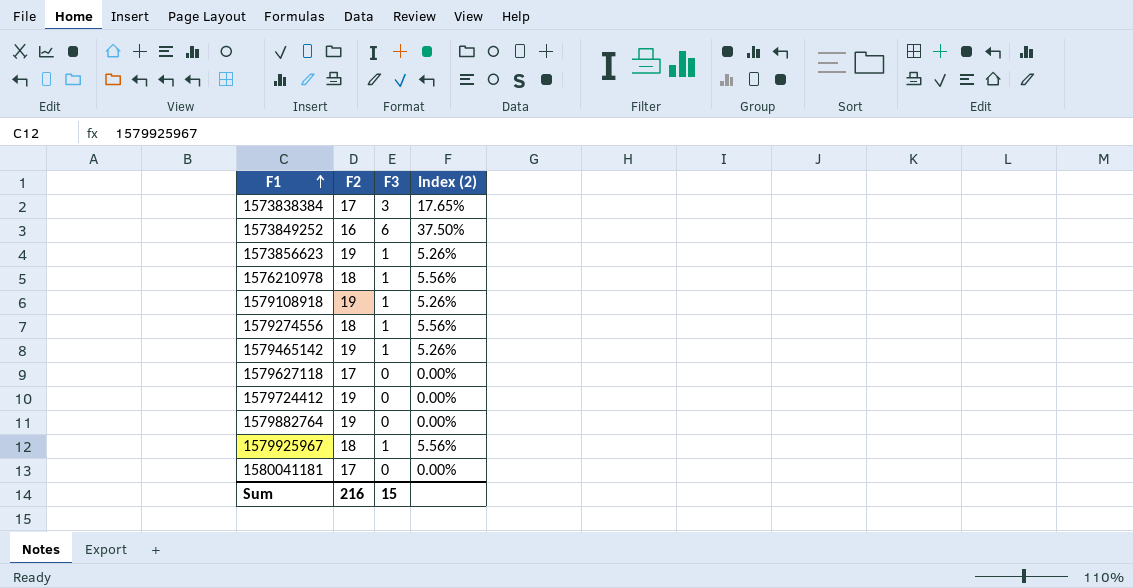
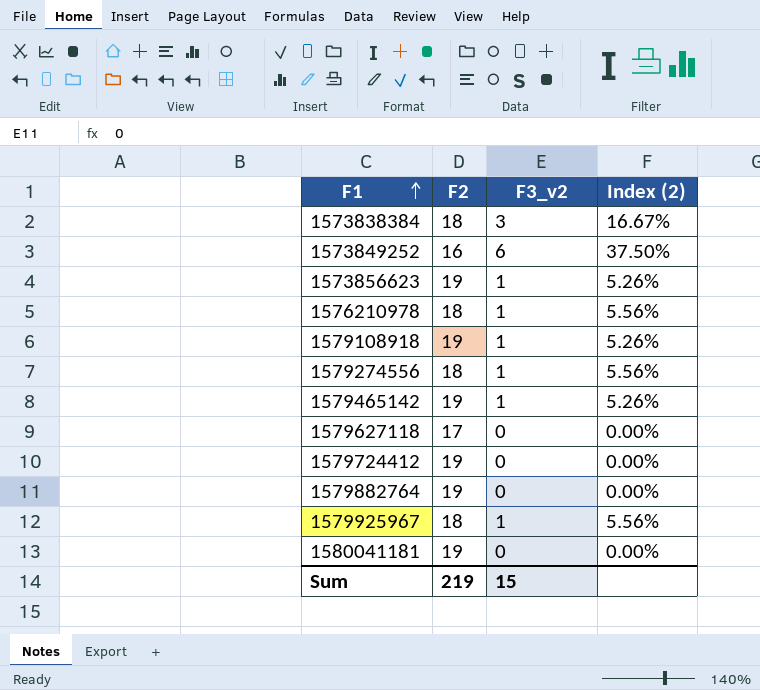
column name: F3 -> F3_v2
1573838384 | F2: 17 -> 18
1573838384 | Index (2): 17.65% -> 16.67%
1580041181 | F2: 17 -> 19
Sum | F2: 216 -> 219

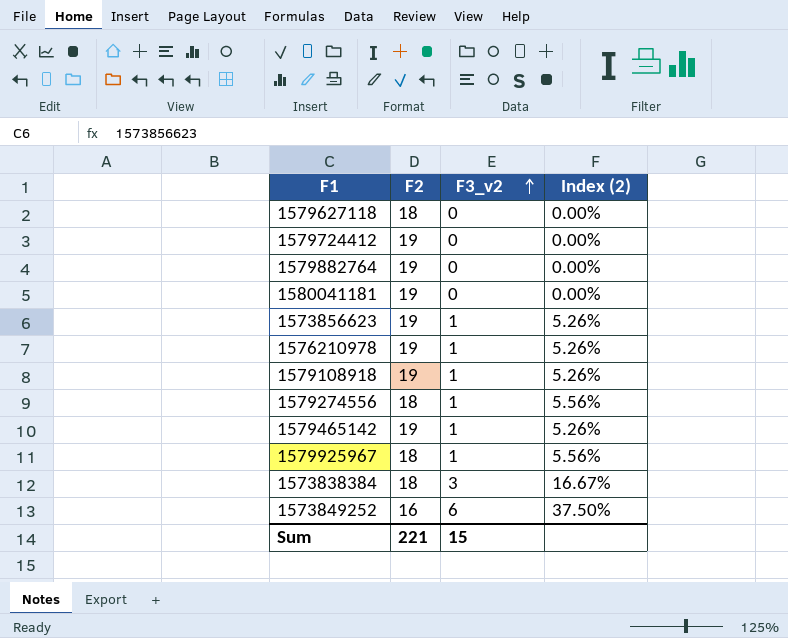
row order: F1 ascending -> F3_v2 ascending
1579627118 | F2: 17 -> 18
1576210978 | F2: 18 -> 19
1576210978 | Index (2): 5.56% -> 5.26%
Sum | F2: 219 -> 221

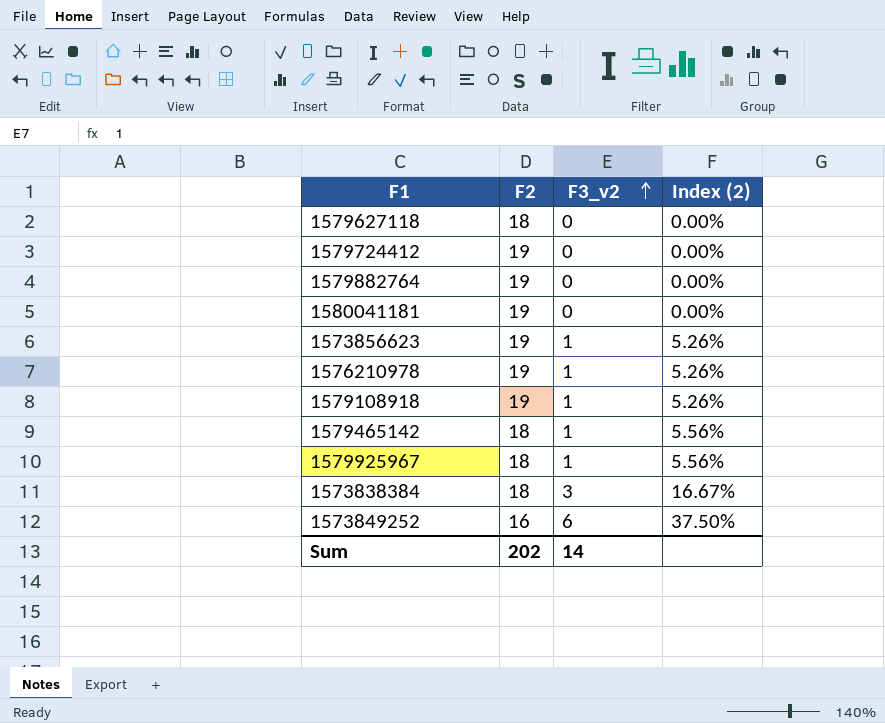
row 1579274556: 18 | 1 | 5.56% -> none
1579465142 | F2: 19 -> 18
1579465142 | Index (2): 5.26% -> 5.56%
Sum | F2: 221 -> 202
Sum | F3_v2: 15 -> 14

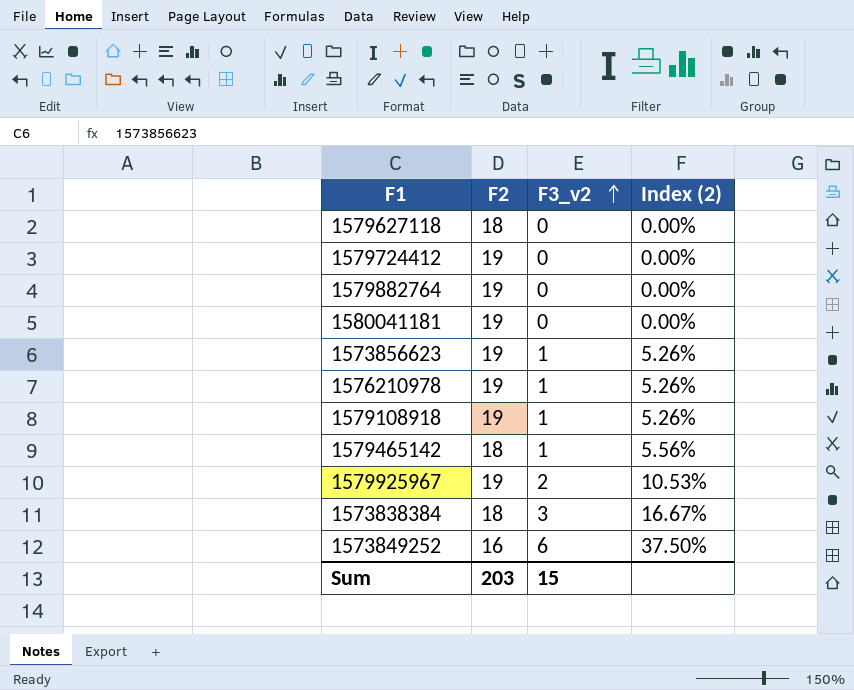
1579925967 | F2: 18 -> 19
1579925967 | F3_v2: 1 -> 2
1579925967 | Index (2): 5.56% -> 10.53%
Sum | F2: 202 -> 203
Sum | F3_v2: 14 -> 15

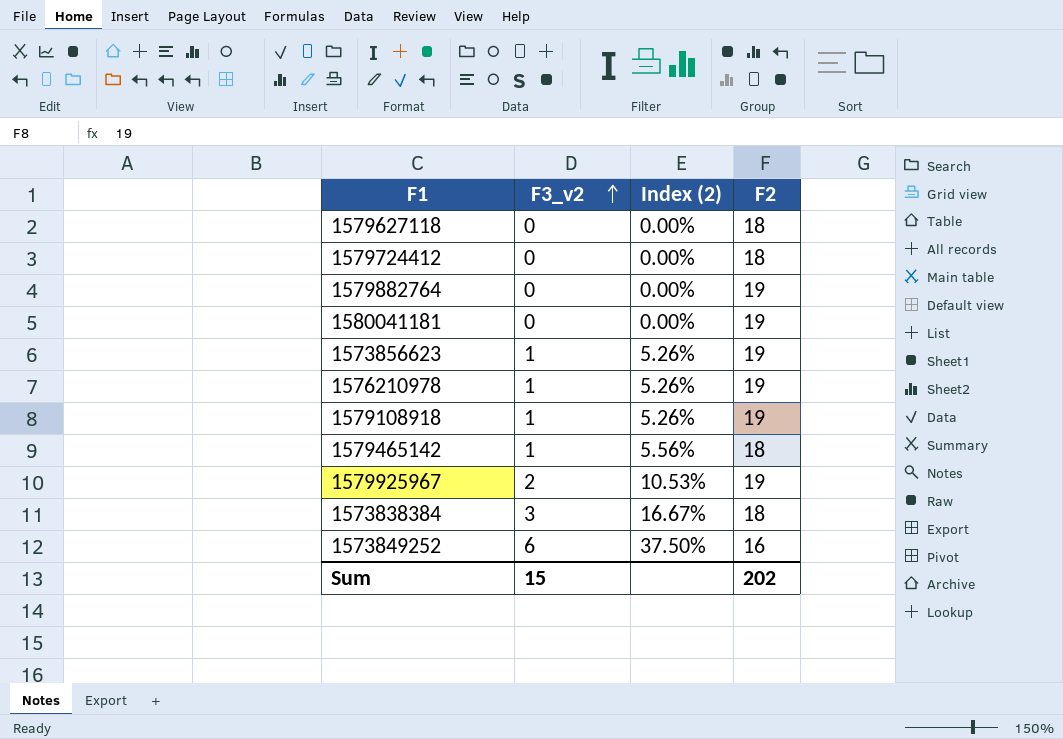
column F2 | position: 2 -> 4
1579724412 | F2: 19 -> 18
Sum | F2: 203 -> 202

